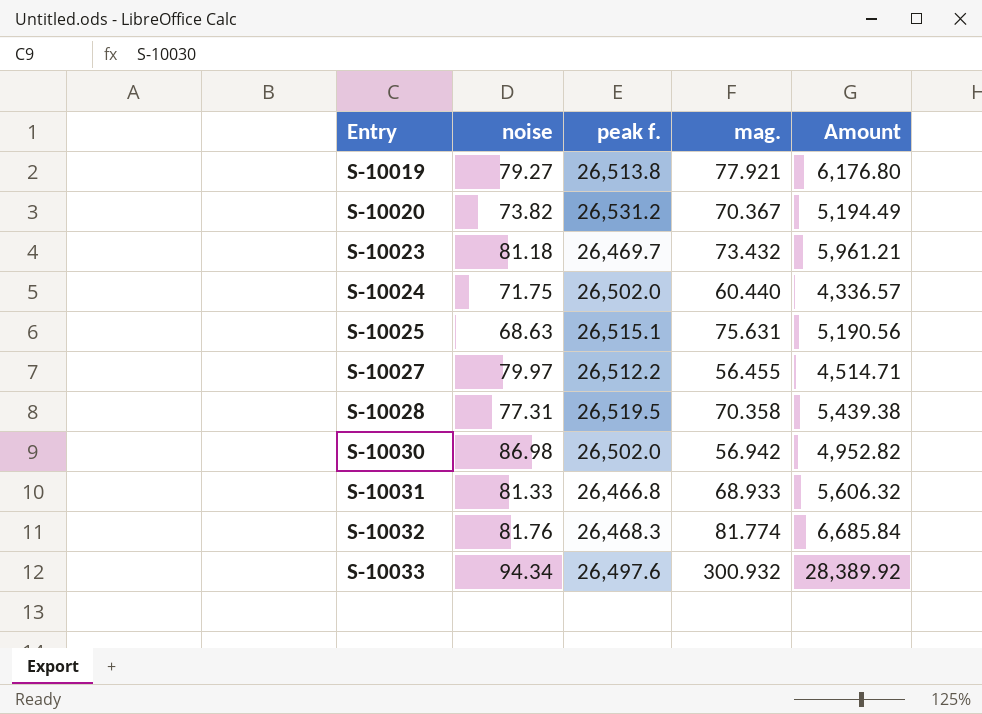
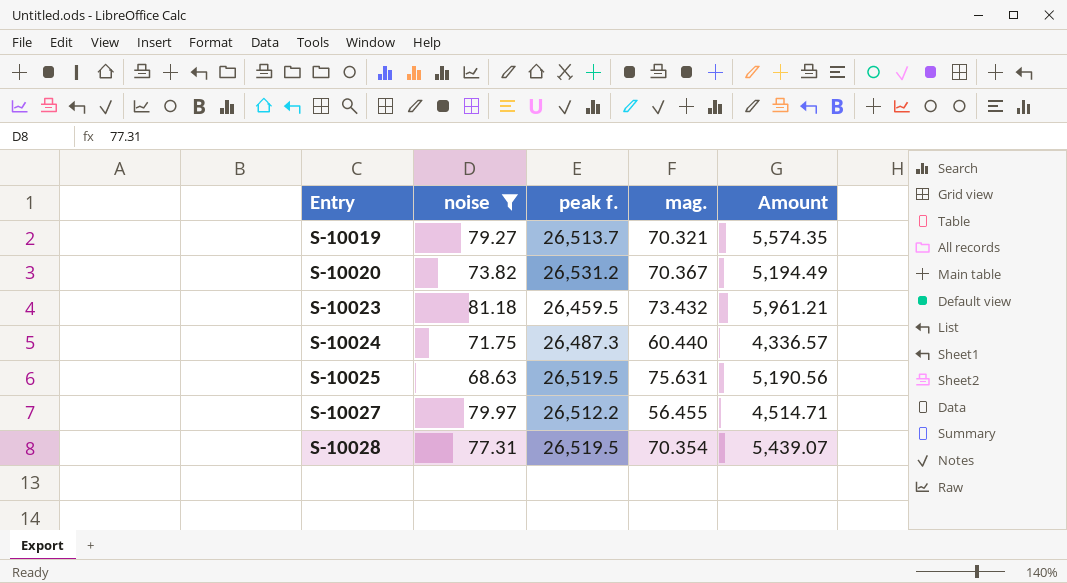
filter: none -> noise <= 81.18
S-10019 | peak f.: 26,513.8 -> 26,513.7
S-10019 | mag.: 77.921 -> 70.321
S-10019 | Amount: 6,176.80 -> 5,574.35
S-10023 | peak f.: 26,469.7 -> 26,459.5
S-10024 | peak f.: 26,502.0 -> 26,487.3
S-10025 | peak f.: 26,515.1 -> 26,519.5
S-10028 | mag.: 70.358 -> 70.354
S-10028 | Amount: 5,439.38 -> 5,439.07

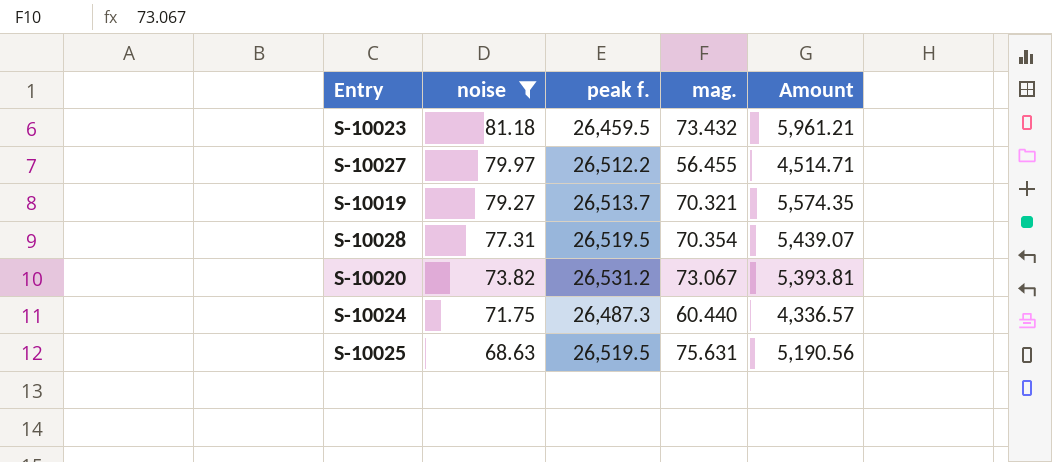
row order: Entry ascending -> noise descending
S-10020 | mag.: 70.367 -> 73.067
S-10020 | Amount: 5,194.49 -> 5,393.81

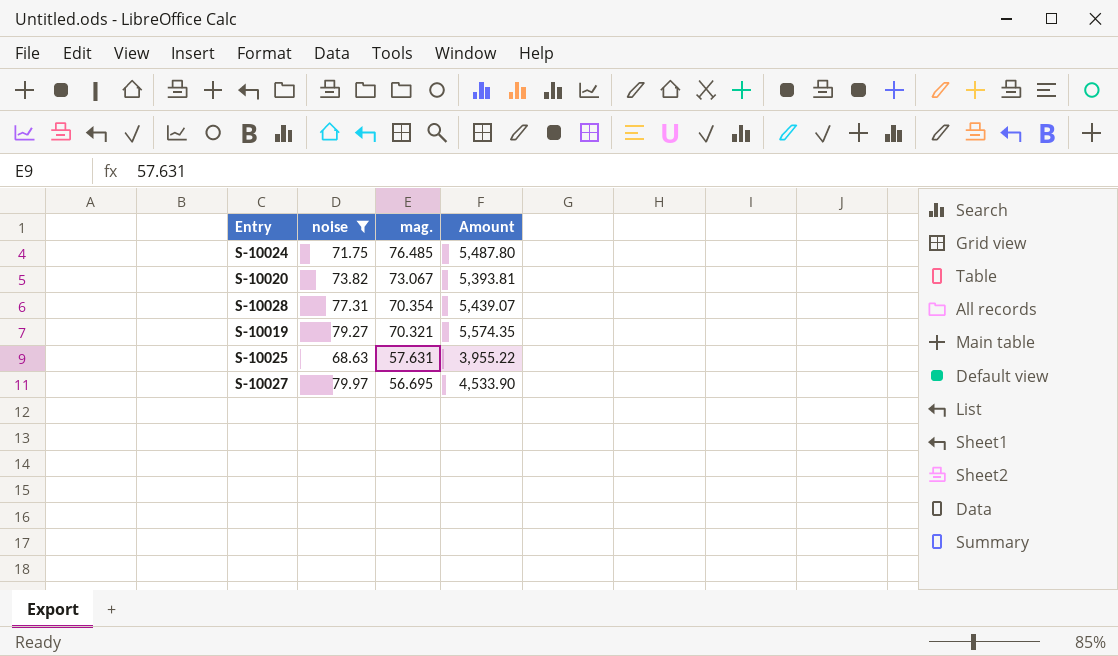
row order: noise descending -> mag. descending
column peak f. | position: 3 -> none
row S-10023: 81.18 | 26,459.5 | 73.432 | 5,961.21 -> none
S-10024 | mag.: 60.440 -> 76.485
S-10024 | Amount: 4,336.57 -> 5,487.80
S-10025 | mag.: 75.631 -> 57.631
S-10025 | Amount: 5,190.56 -> 3,955.22
S-10027 | mag.: 56.455 -> 56.695
S-10027 | Amount: 4,514.71 -> 4,533.90

